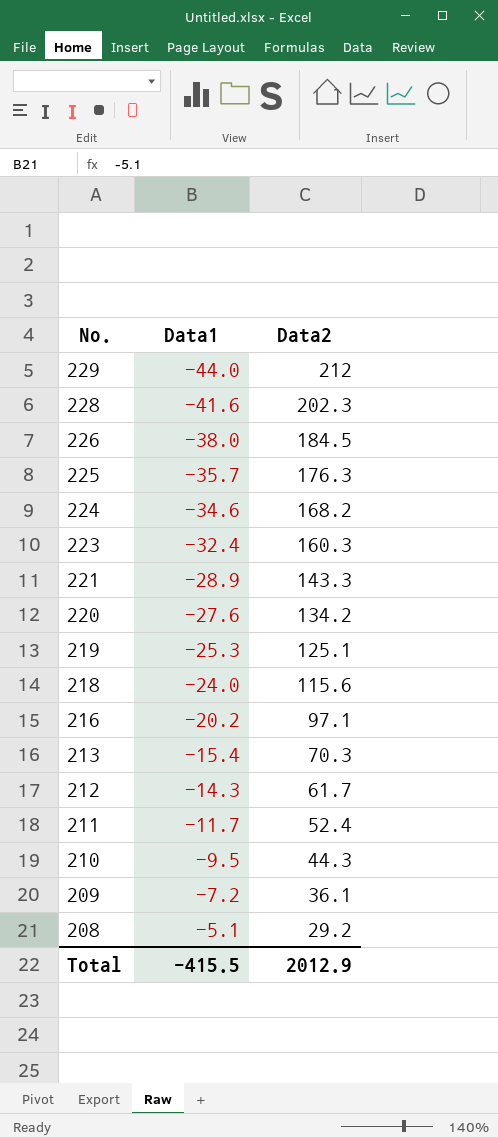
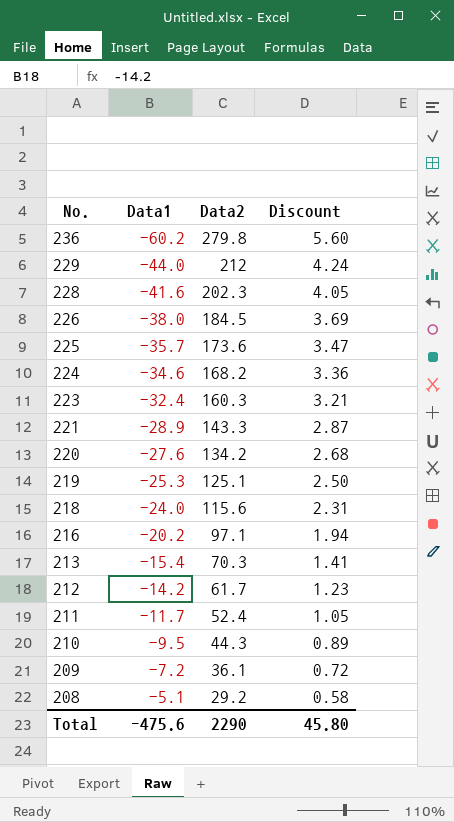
column Discount | formula: none -> [Data2] * 0.02
row 236: none -> -60.2 | 279.8 | 5.60
225 | Data2: 176.3 -> 173.6
212 | Data1: -14.3 -> -14.2
Total | Data1: -415.5 -> -475.6
Total | Data2: 2012.9 -> 2290

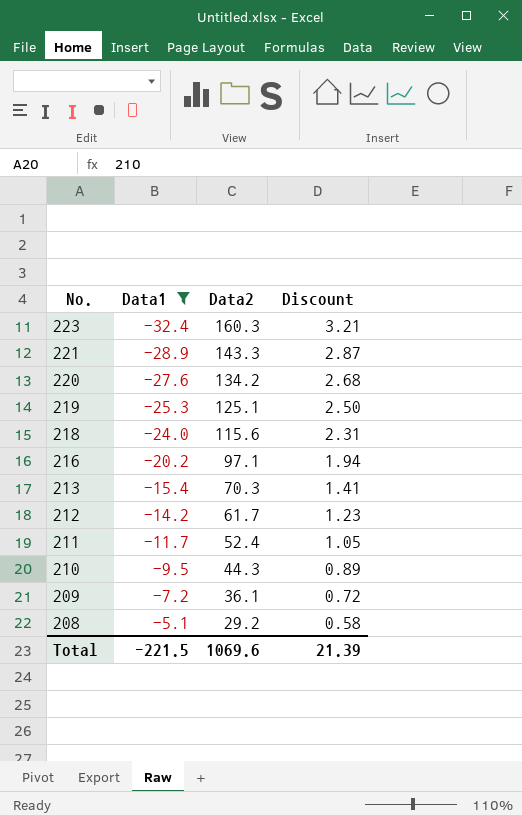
filter: none -> Data1 >= -32.4
Total | Data1: -475.6 -> -221.5
Total | Data2: 2290 -> 1069.6
Total | Discount: 45.80 -> 21.39

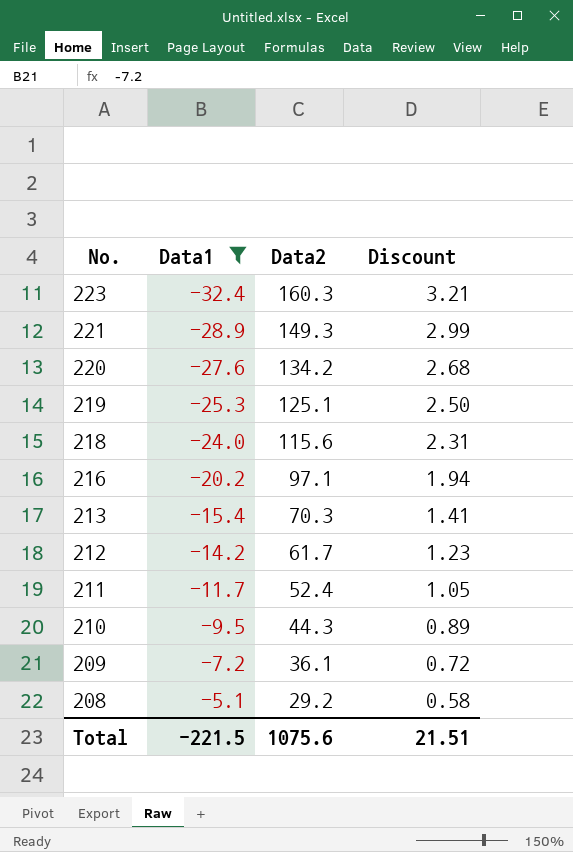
221 | Data2: 143.3 -> 149.3
221 | Discount: 2.87 -> 2.99
Total | Data2: 1069.6 -> 1075.6
Total | Discount: 21.39 -> 21.51

